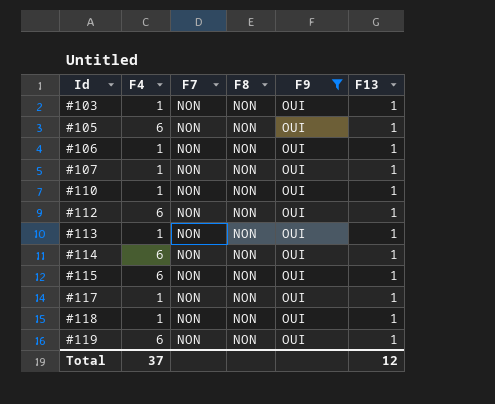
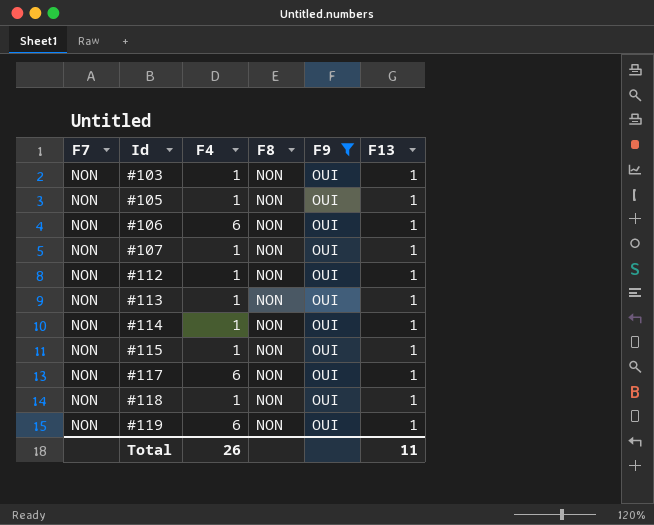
column F7 | position: 3 -> 1
row #110: 1 | NON | NON | OUI | 1 -> none
#105 | F4: 6 -> 1
#106 | F4: 1 -> 6
#112 | F4: 6 -> 1
#114 | F4: 6 -> 1
#115 | F4: 6 -> 1
#117 | F4: 1 -> 6
Total | F4: 37 -> 26
Total | F13: 12 -> 11

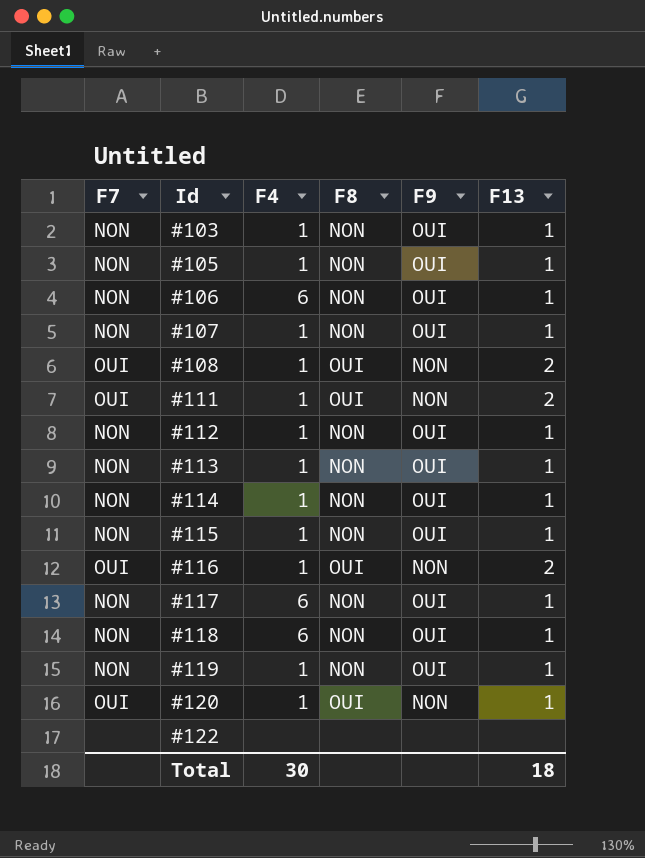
filter: F9 = OUI -> none
#118 | F4: 1 -> 6
#119 | F4: 6 -> 1
Total | F4: 26 -> 30
Total | F13: 11 -> 18

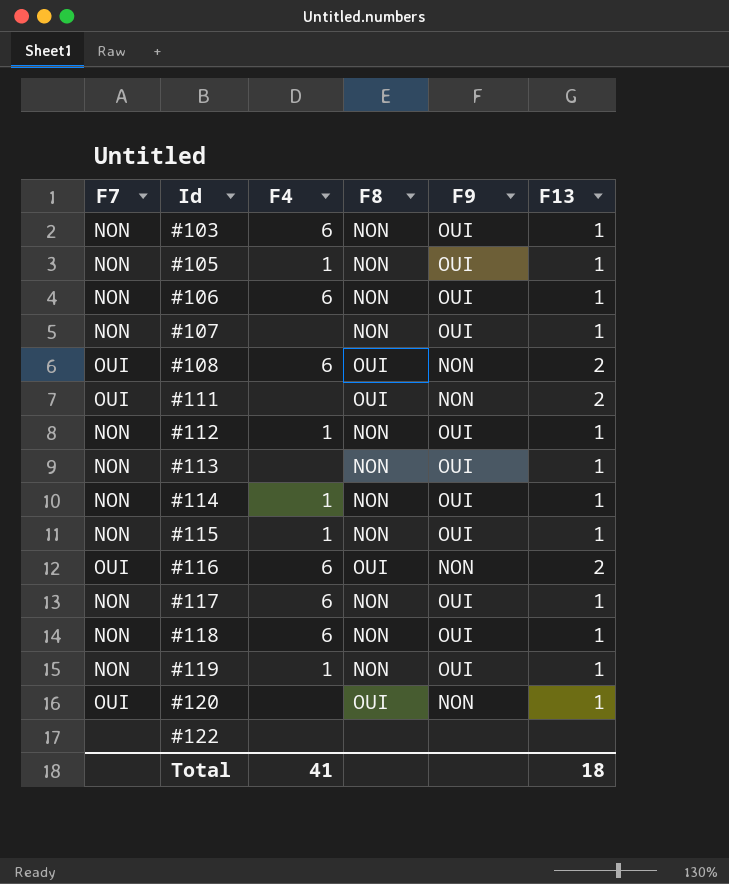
#103 | F4: 1 -> 6
#107 | F4: 1 -> none
#108 | F4: 1 -> 6
#111 | F4: 1 -> none
#113 | F4: 1 -> none
#116 | F4: 1 -> 6
#120 | F4: 1 -> none
Total | F4: 30 -> 41

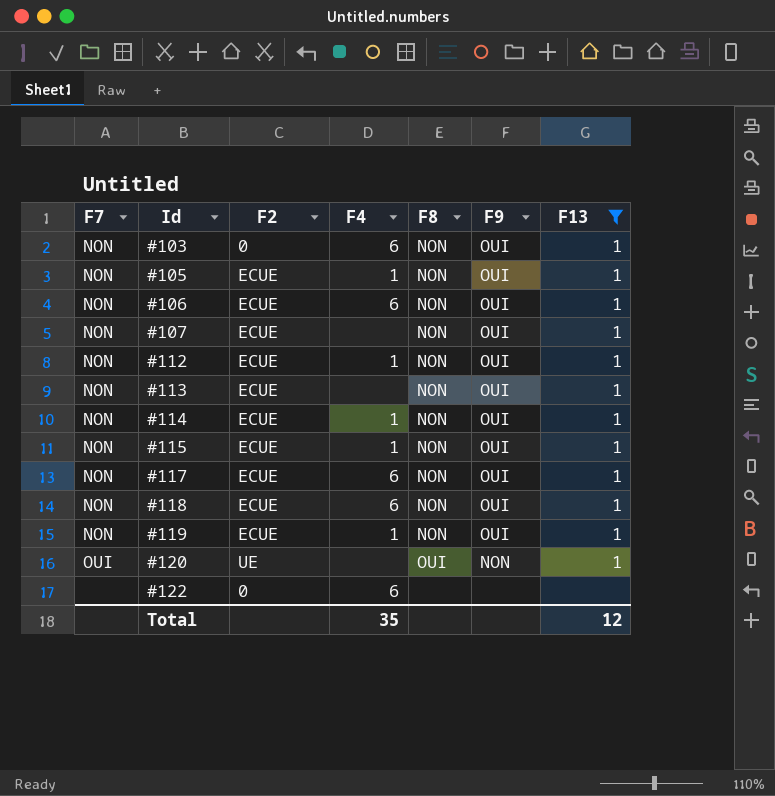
filter: none -> F13 != 2
column F2 | position: none -> 3
#122 | F4: none -> 6
Total | F4: 41 -> 35
Total | F13: 18 -> 12

